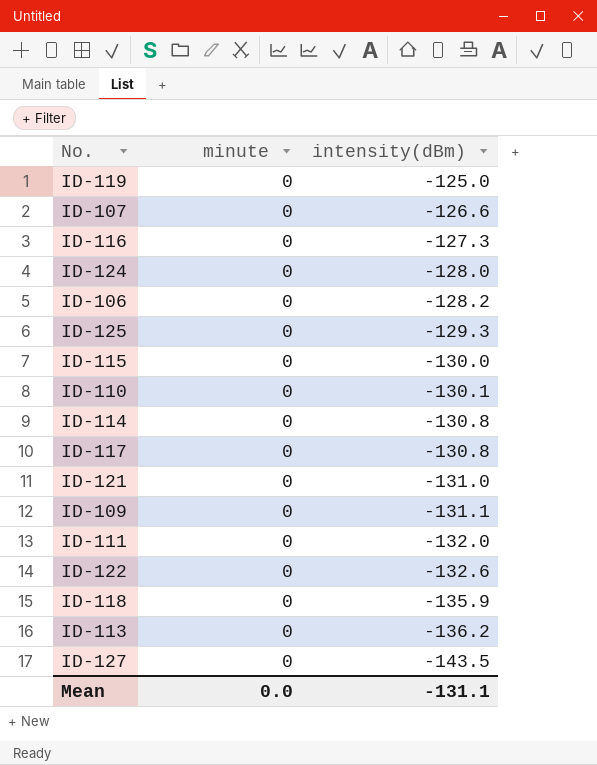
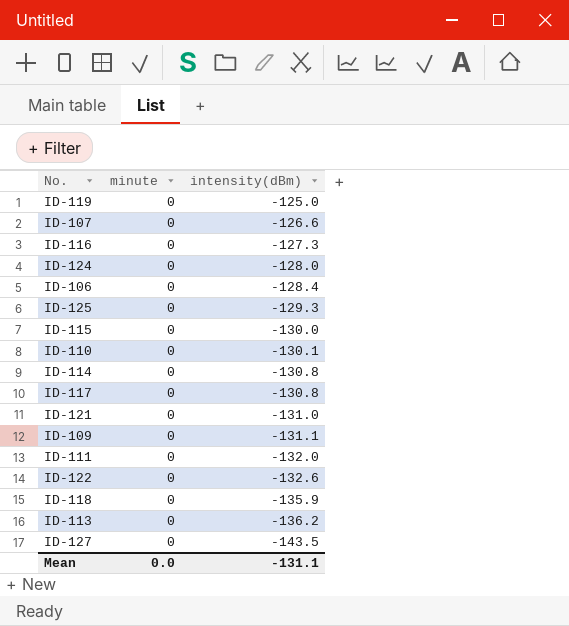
ID-106 | intensity(dBm): -128.2 -> -128.4

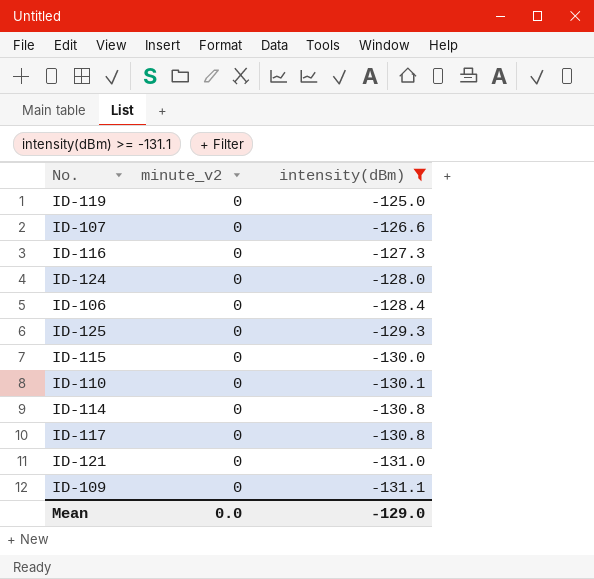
filter: none -> intensity(dBm) >= -131.1
column name: minute -> minute_v2
Mean | intensity(dBm): -131.1 -> -129.0

